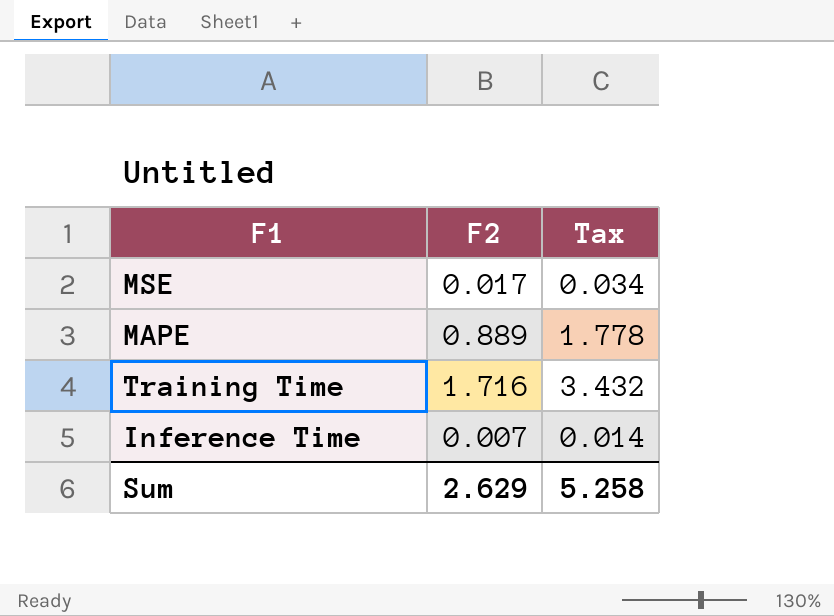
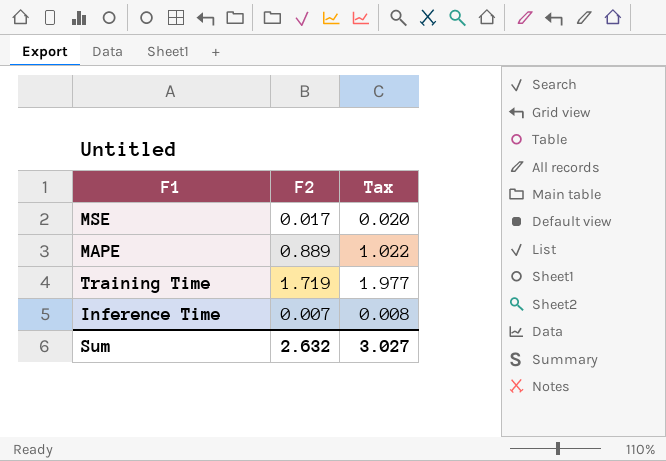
column Tax | formula: [F2] * 2 -> [F2] * 1.15
Training Time | F2: 1.716 -> 1.719
Sum | F2: 2.629 -> 2.632
Sum | Tax: 5.258 -> 3.027

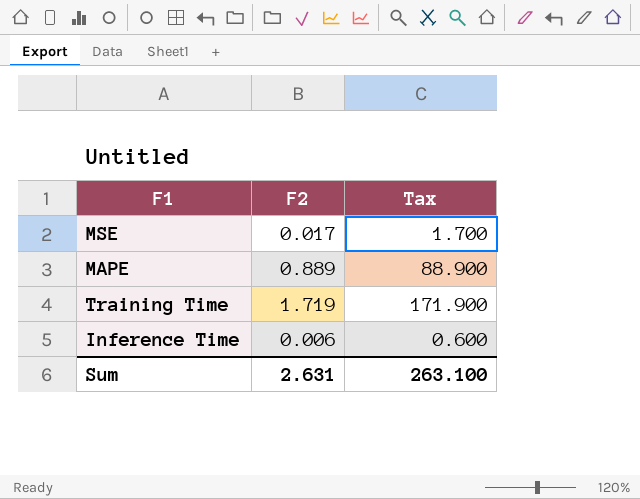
column Tax | formula: [F2] * 1.15 -> [F2] * 100
Inference Time | F2: 0.007 -> 0.006
Sum | F2: 2.632 -> 2.631
Sum | Tax: 3.027 -> 263.100

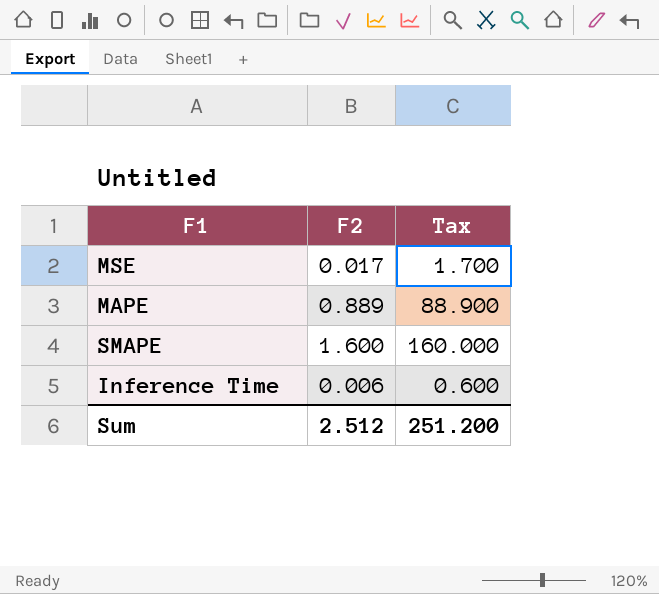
row Training Time: 1.719 | 171.900 -> none
row SMAPE: none -> 1.600 | 160.000
Sum | F2: 2.631 -> 2.512
Sum | Tax: 263.100 -> 251.200

